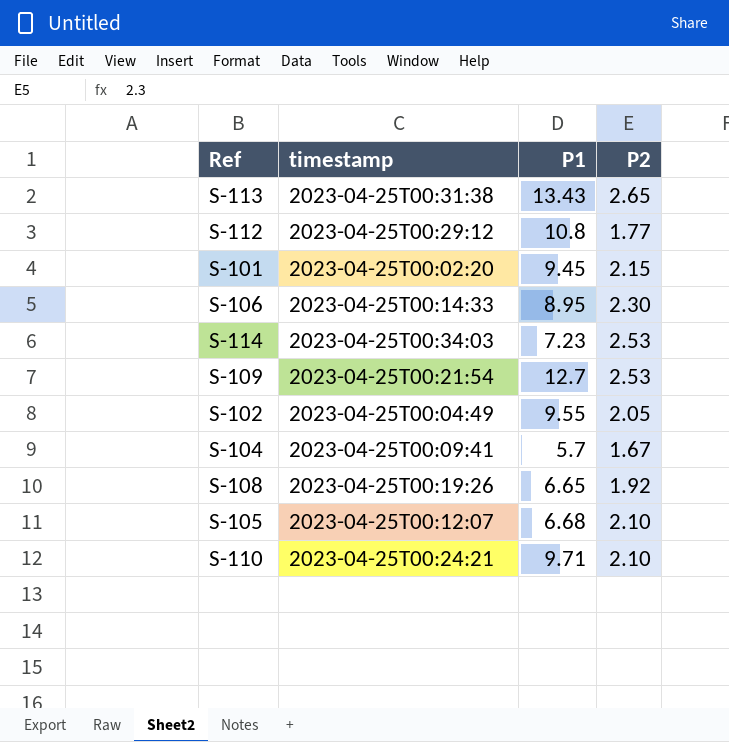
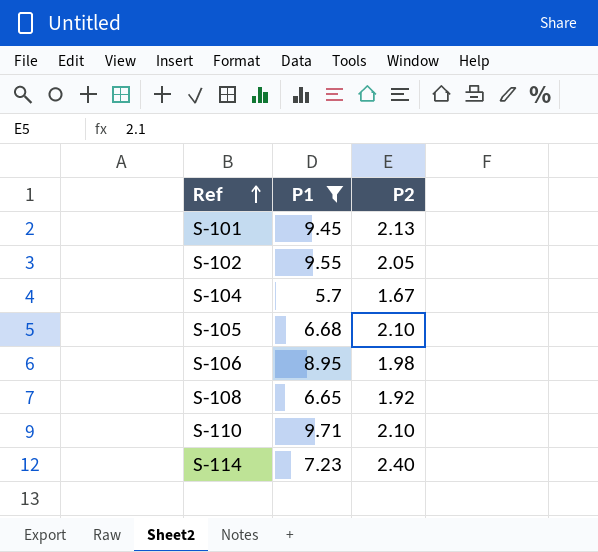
filter: none -> P1 <= 9.71
row order: none -> Ref ascending
column timestamp | position: 2 -> none
S-101 | P2: 2.15 -> 2.13
S-106 | P2: 2.30 -> 1.98
S-114 | P2: 2.53 -> 2.40

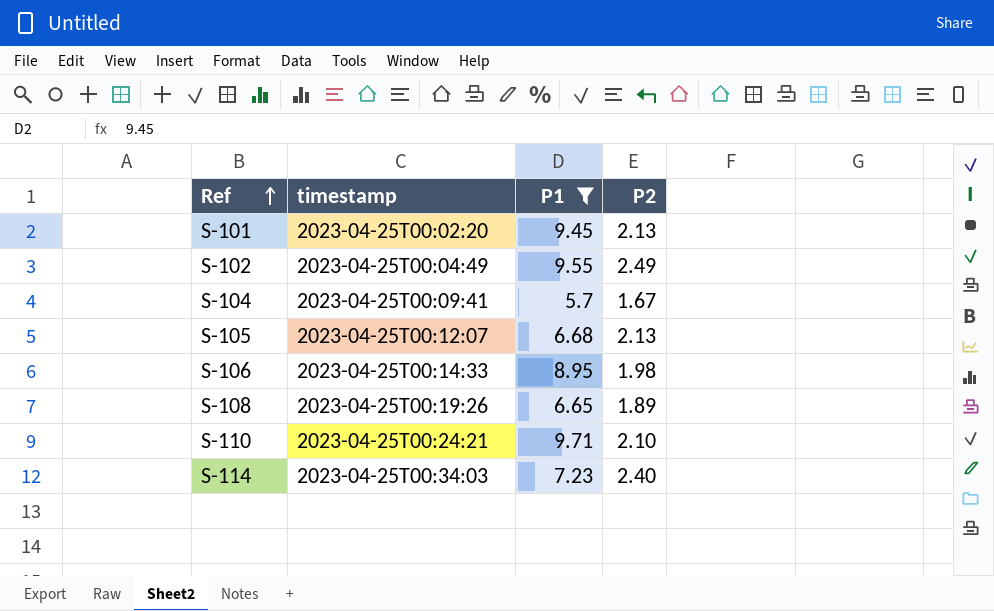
column timestamp | position: none -> 2
S-102 | P2: 2.05 -> 2.49
S-105 | P2: 2.10 -> 2.13
S-108 | P2: 1.92 -> 1.89

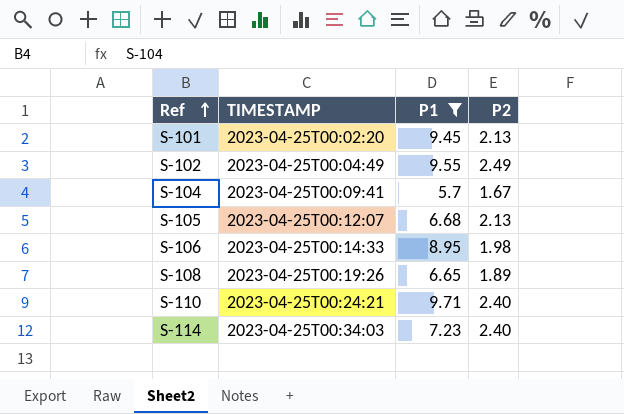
column name: timestamp -> TIMESTAMP
S-110 | P2: 2.10 -> 2.40

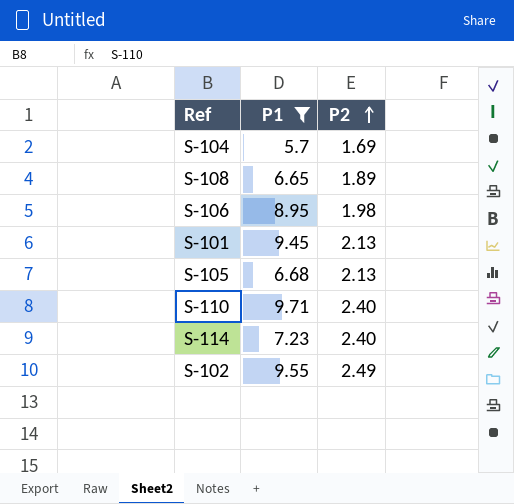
row order: Ref ascending -> P2 ascending
column TIMESTAMP | position: 2 -> none
S-104 | P2: 1.67 -> 1.69

